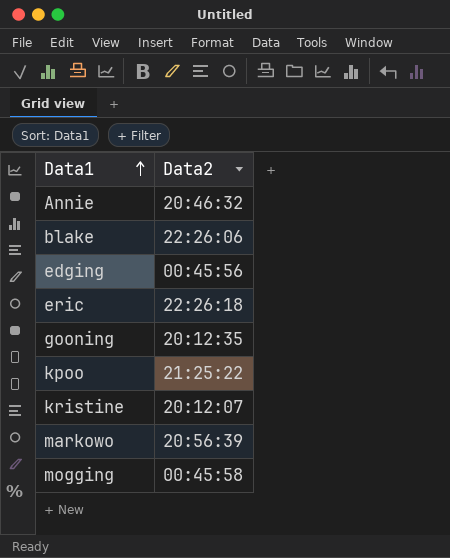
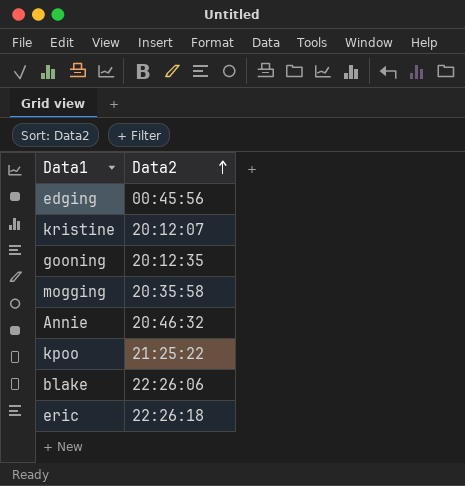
row order: Data1 ascending -> Data2 ascending
row markowo: 20:56:39 -> none
mogging | Data2: 00:45:58 -> 20:35:58

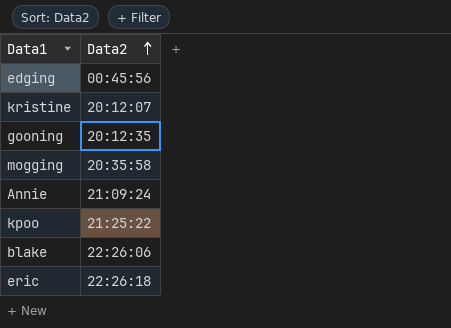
Annie | Data2: 20:46:32 -> 21:09:24

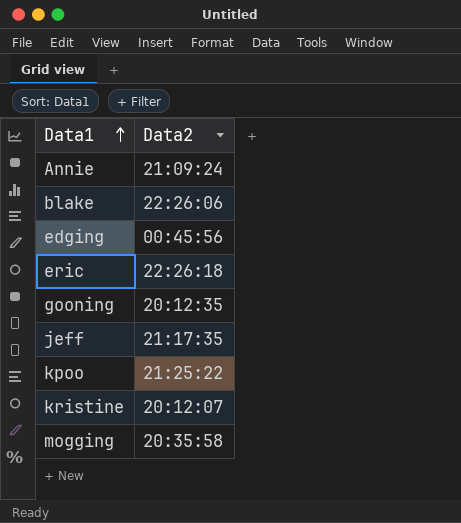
row order: Data2 ascending -> Data1 ascending
row jeff: none -> 21:17:35

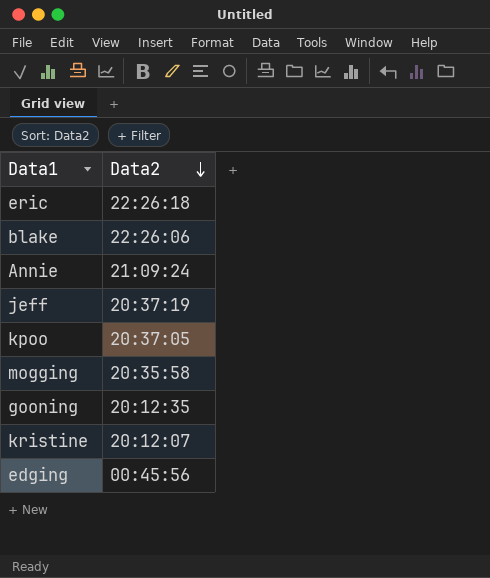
row order: Data1 ascending -> Data2 descending
jeff | Data2: 21:17:35 -> 20:37:19
kpoo | Data2: 21:25:22 -> 20:37:05

